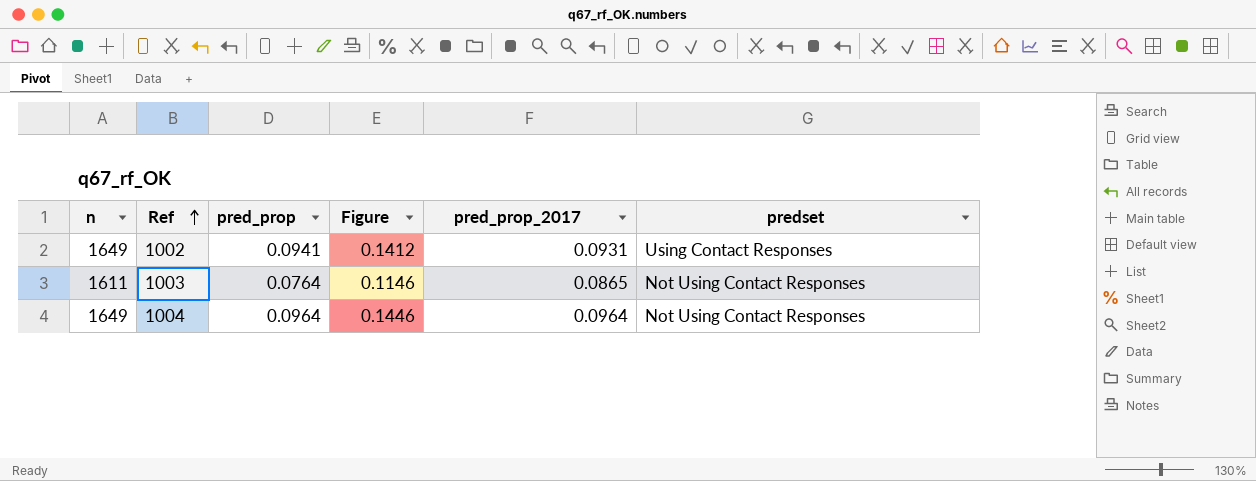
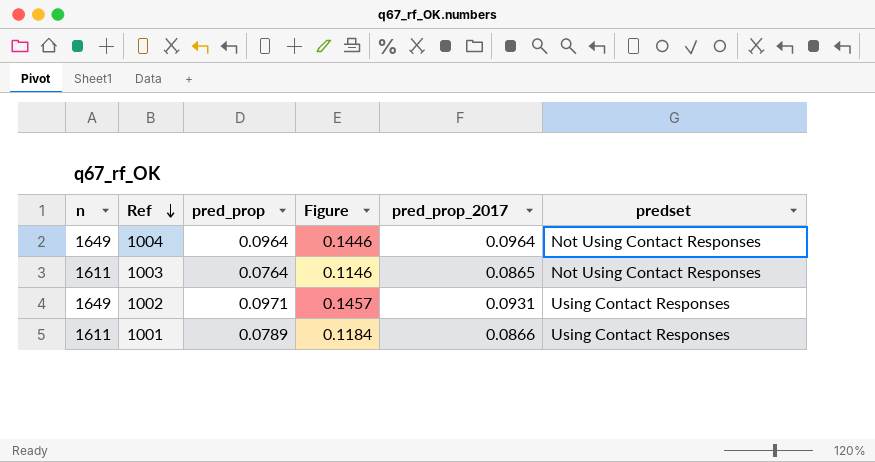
row order: Ref ascending -> Ref descending
1002 | pred_prop: 0.0941 -> 0.0971
1002 | Figure: 0.1412 -> 0.1457
row 1001: none -> 1611 | 0.0789 | 0.1184 | 0.0866 | Using Contact Responses

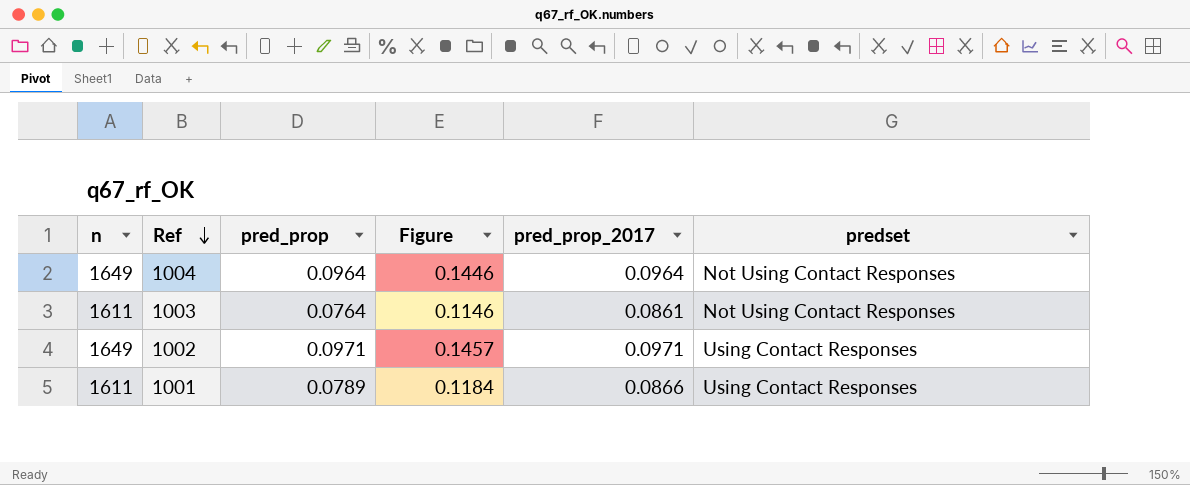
1003 | pred_prop_2017: 0.0865 -> 0.0861
1002 | pred_prop_2017: 0.0931 -> 0.0971

